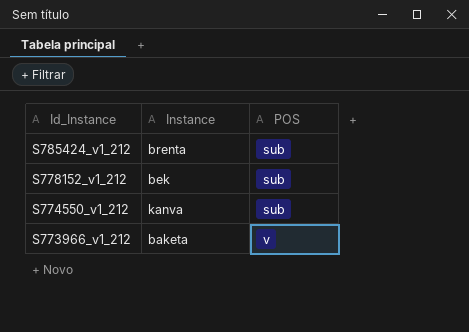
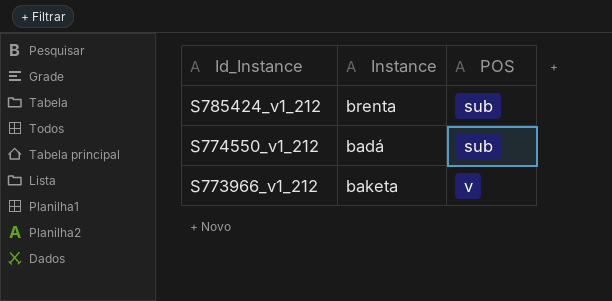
row S778152_v1_212: bek | sub -> none
S774550_v1_212 | Instance: kanva -> badá

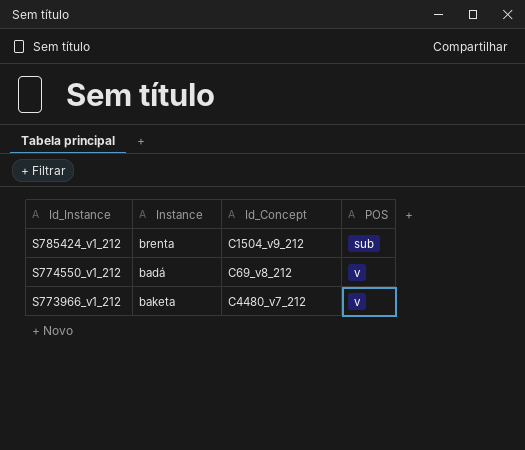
column Id_Concept | position: none -> 3
S774550_v1_212 | POS: sub -> v

